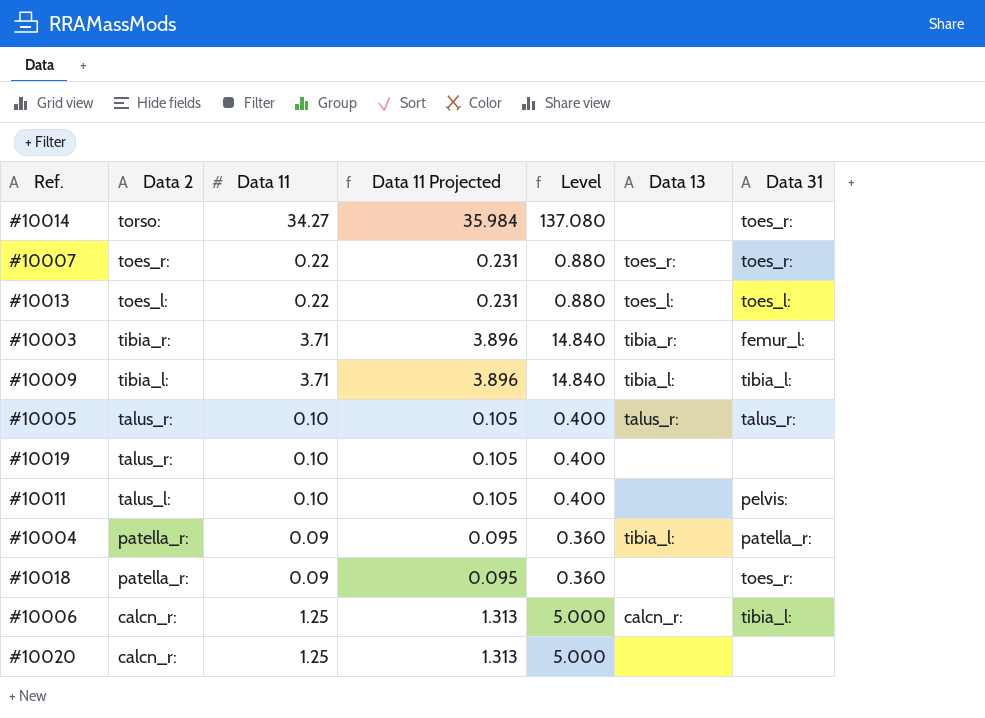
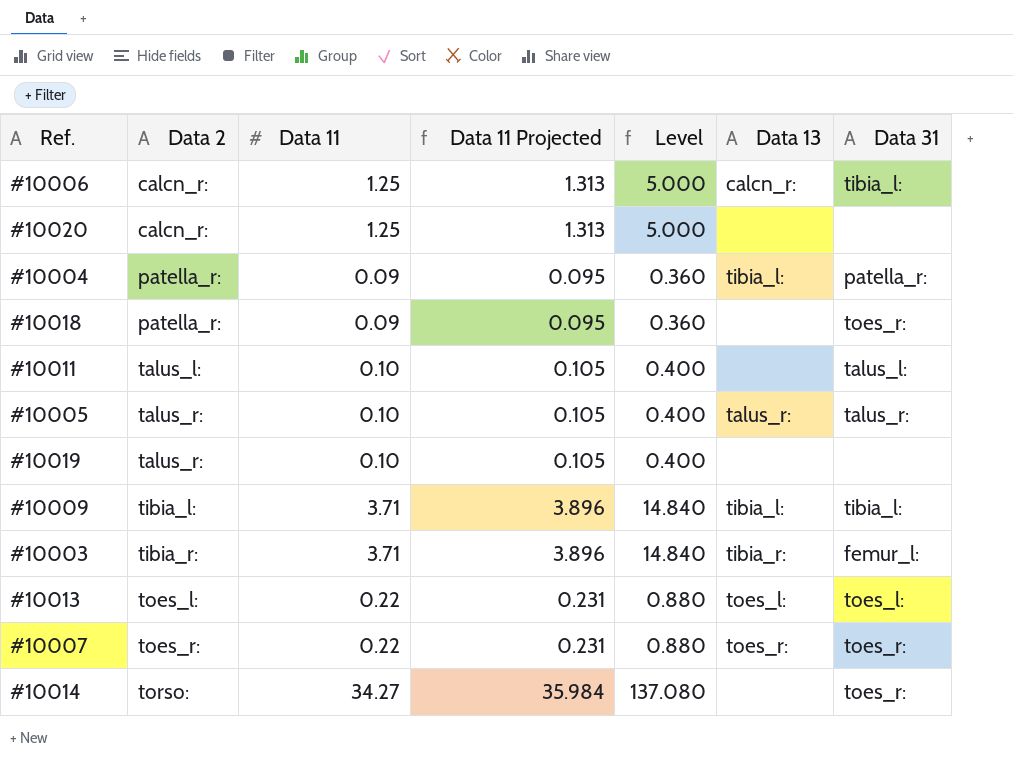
row order: Data 2 descending -> Data 2 ascending
#10011 | Data 31: pelvis: -> talus_l:

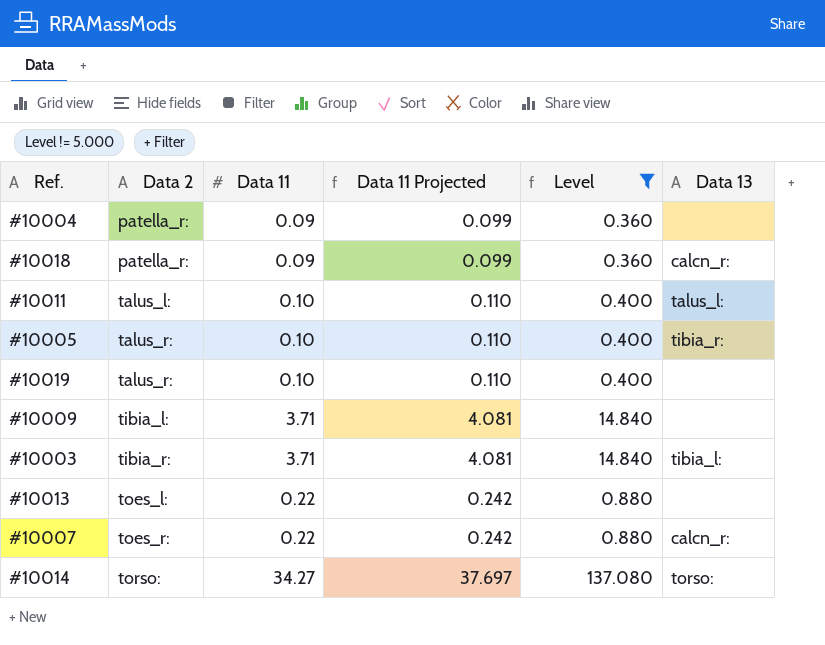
filter: none -> Level != 5.000
column Data 31 | position: 7 -> none
column Data 11 Projected | formula: [Data 11] * 1.05 -> [Data 11] * 1.1
#10004 | Data 13: tibia_l: -> none
#10018 | Data 13: none -> calcn_r:
#10011 | Data 13: none -> talus_l:
#10005 | Data 13: talus_r: -> tibia_r:
#10009 | Data 13: tibia_l: -> none
#10003 | Data 13: tibia_r: -> tibia_l:
#10013 | Data 13: toes_l: -> none
#10007 | Data 13: toes_r: -> calcn_r:
#10014 | Data 13: none -> torso:

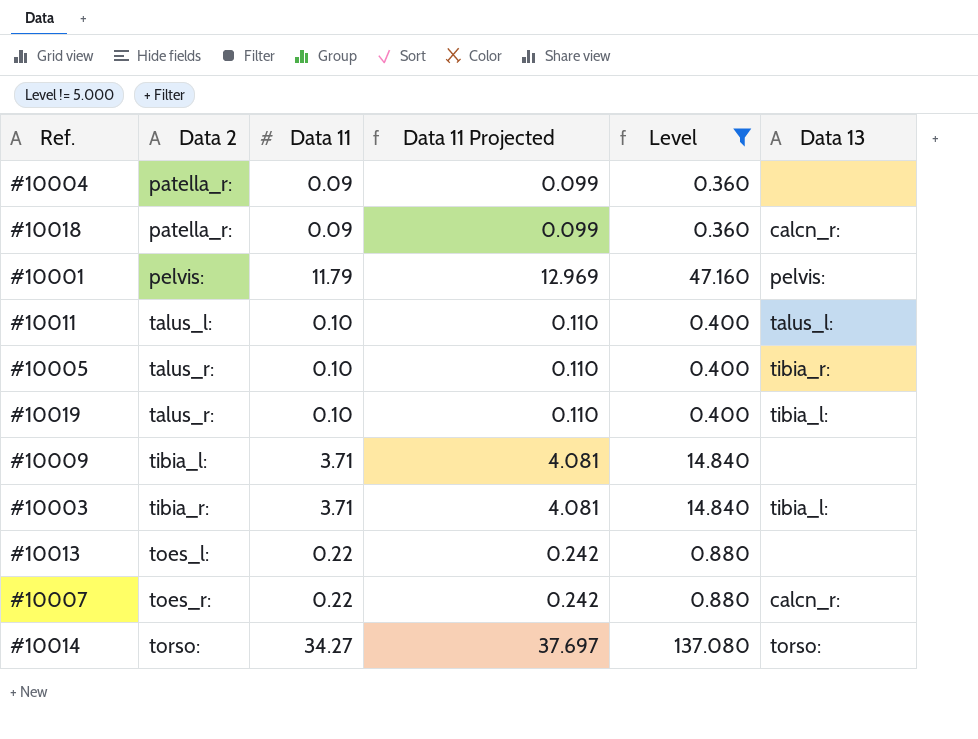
row #10001: none -> pelvis: | 11.79 | 12.969 | 47.160 | pelvis:
#10019 | Data 13: none -> tibia_l:

